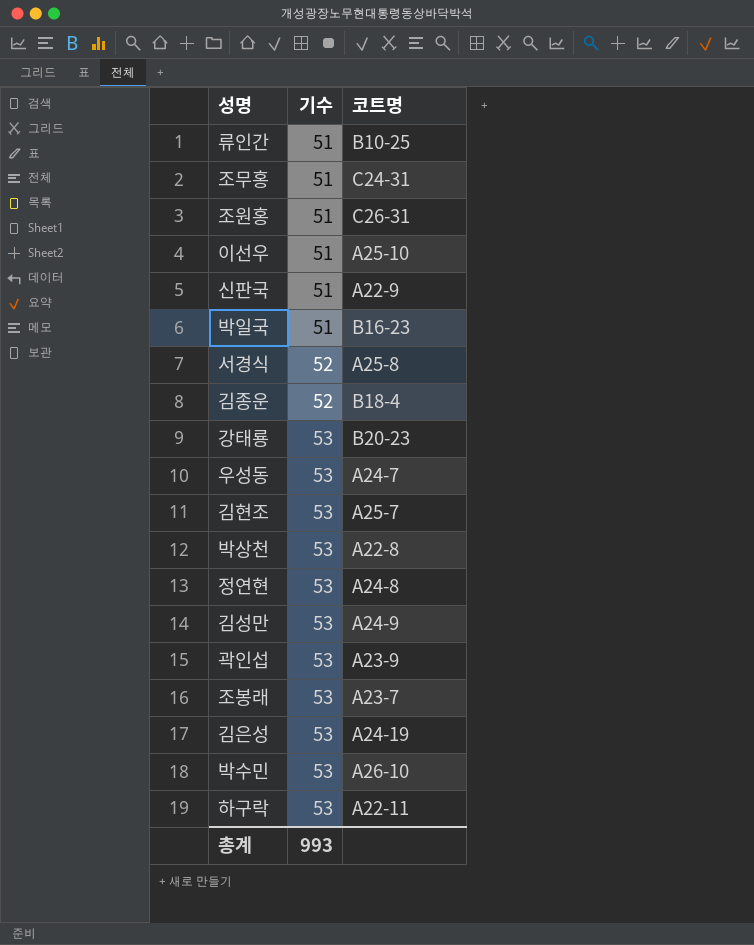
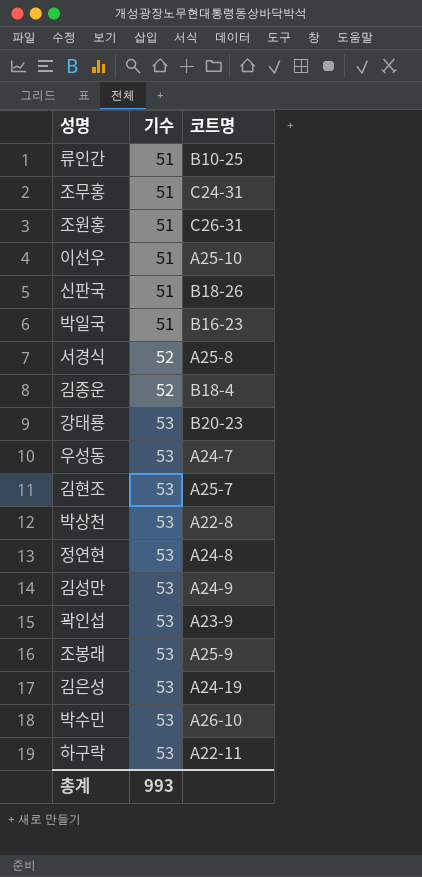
신판국 | 코트명: A22-9 -> B18-26
조봉래 | 코트명: A23-7 -> A25-9

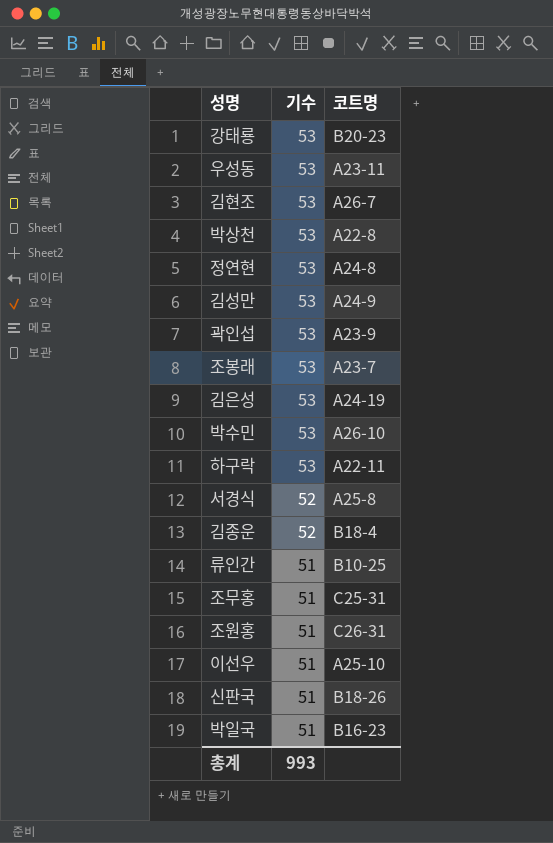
row order: 기수 ascending -> 기수 descending
우성동 | 코트명: A24-7 -> A23-11
김현조 | 코트명: A25-7 -> A26-7
조봉래 | 코트명: A25-9 -> A23-7
조무홍 | 코트명: C24-31 -> C25-31

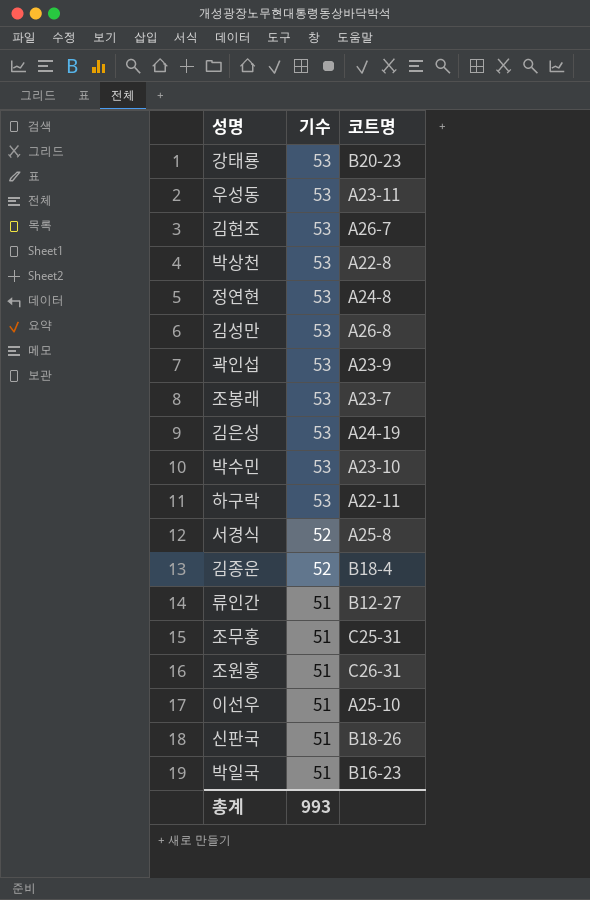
김성만 | 코트명: A24-9 -> A26-8
박수민 | 코트명: A26-10 -> A23-10
류인간 | 코트명: B10-25 -> B12-27

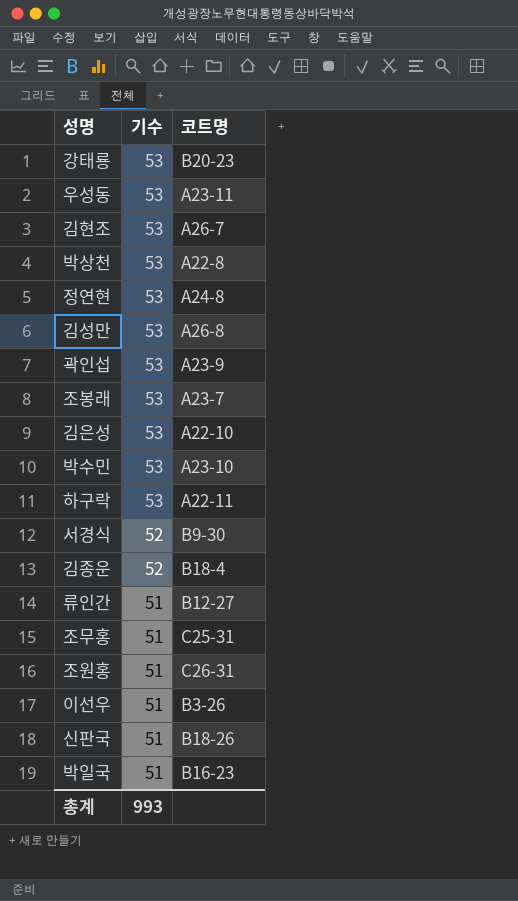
김은성 | 코트명: A24-19 -> A22-10
서경식 | 코트명: A25-8 -> B9-30
이선우 | 코트명: A25-10 -> B3-26

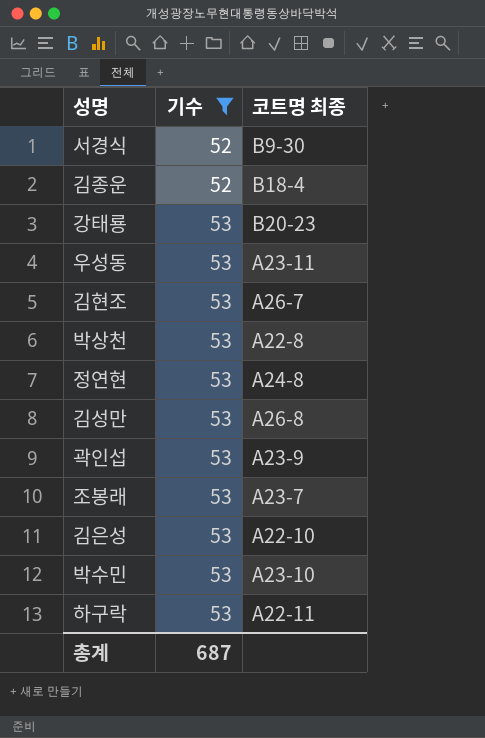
filter: none -> 기수 != 51
row order: 기수 descending -> 기수 ascending
column name: 코트명 -> 코트명 최종
총계 | 기수: 993 -> 687

